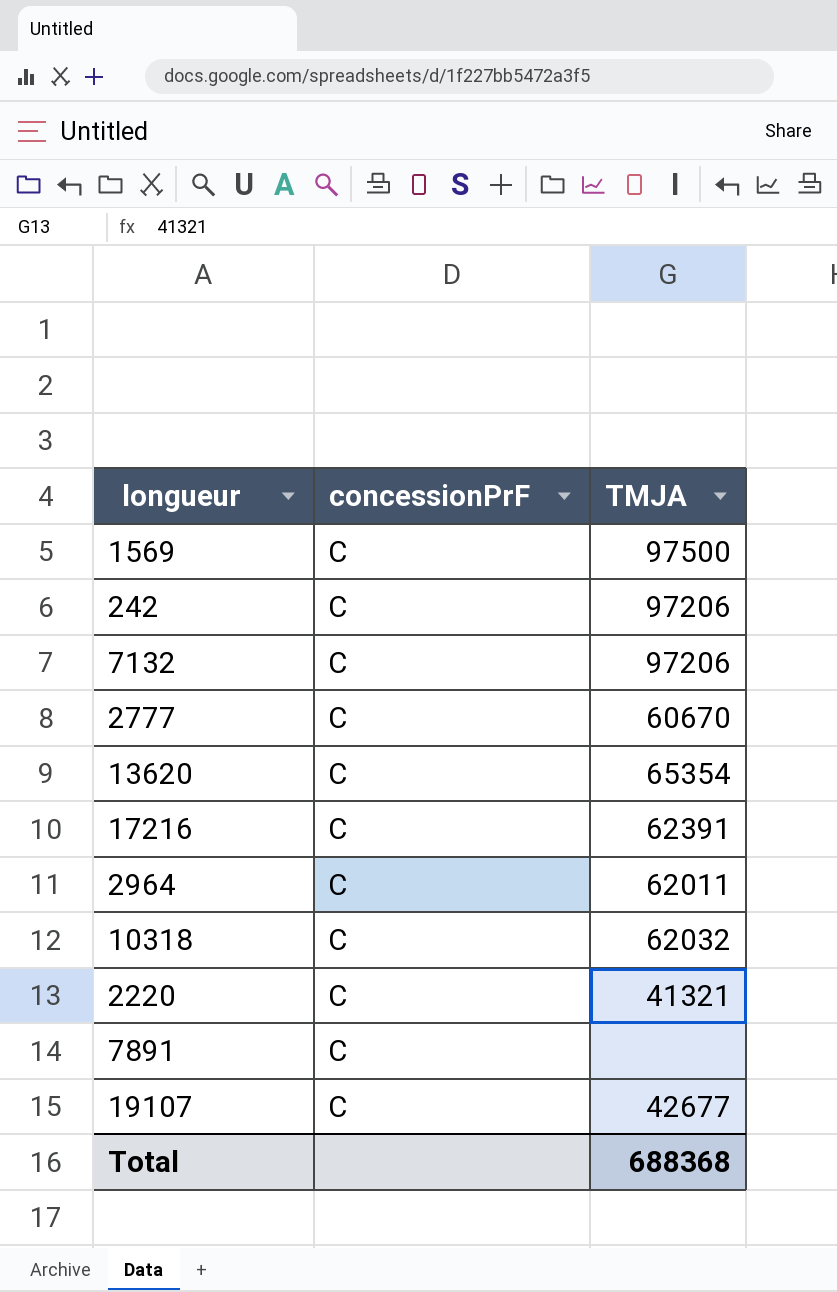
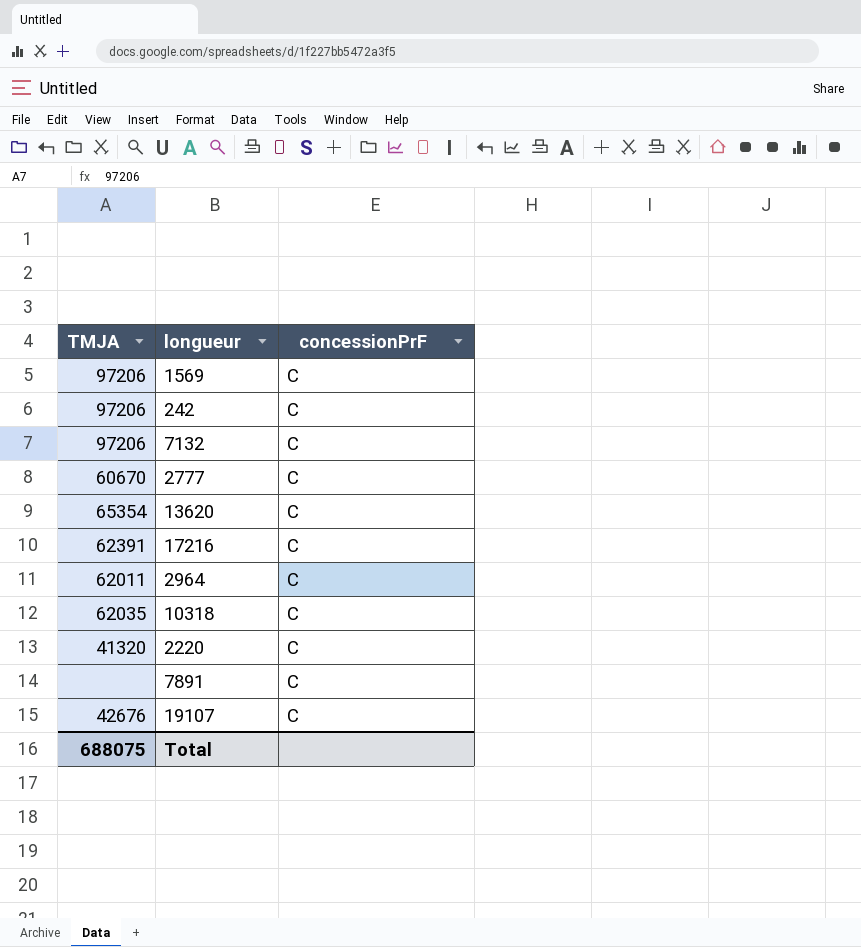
column TMJA | position: 3 -> 1
1569 | TMJA: 97500 -> 97206
10318 | TMJA: 62032 -> 62035
2220 | TMJA: 41321 -> 41320
19107 | TMJA: 42677 -> 42676
Total | TMJA: 688368 -> 688075

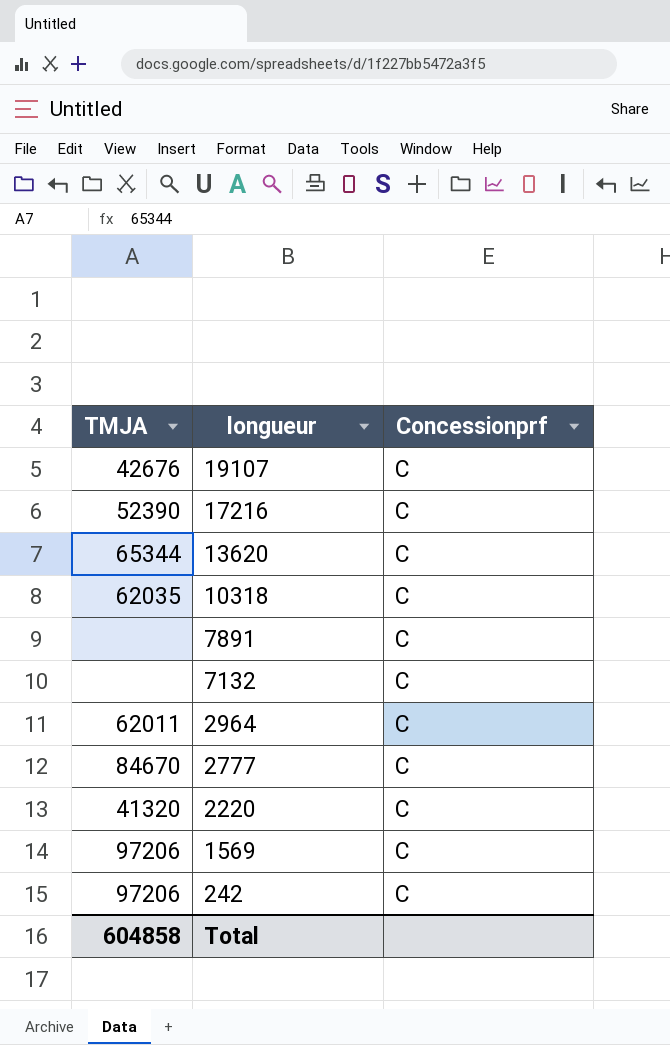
row order: none -> longueur descending
column name: concessionPrF -> Concessionprf
17216 | TMJA: 62391 -> 52390
13620 | TMJA: 65354 -> 65344
7132 | TMJA: 97206 -> none
2777 | TMJA: 60670 -> 84670
Total | TMJA: 688075 -> 604858

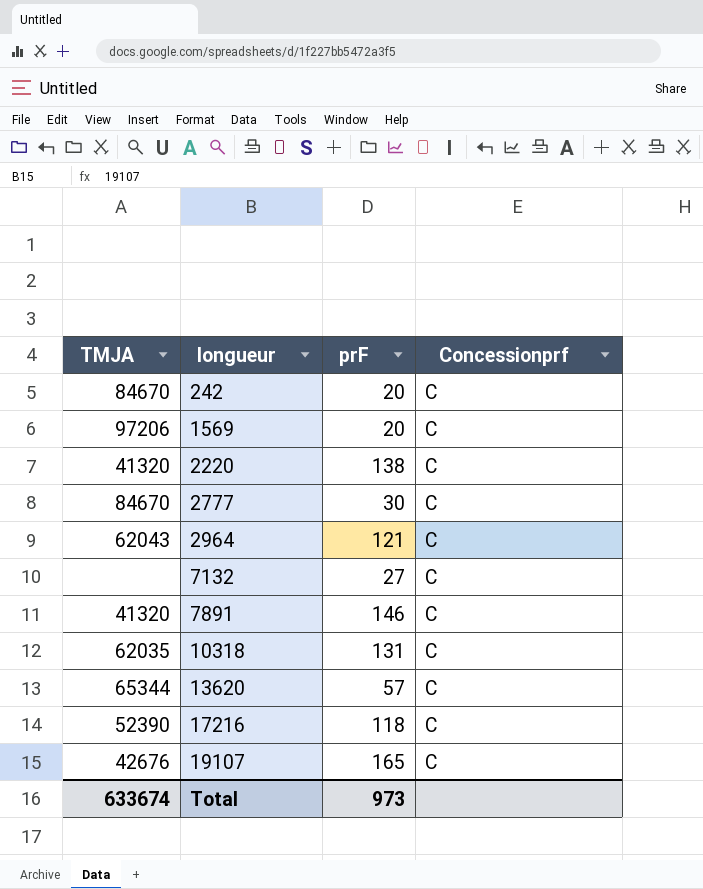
row order: longueur descending -> longueur ascending
column prF | position: none -> 3
242 | TMJA: 97206 -> 84670
2964 | TMJA: 62011 -> 62043
7891 | TMJA: none -> 41320
Total | TMJA: 604858 -> 633674

